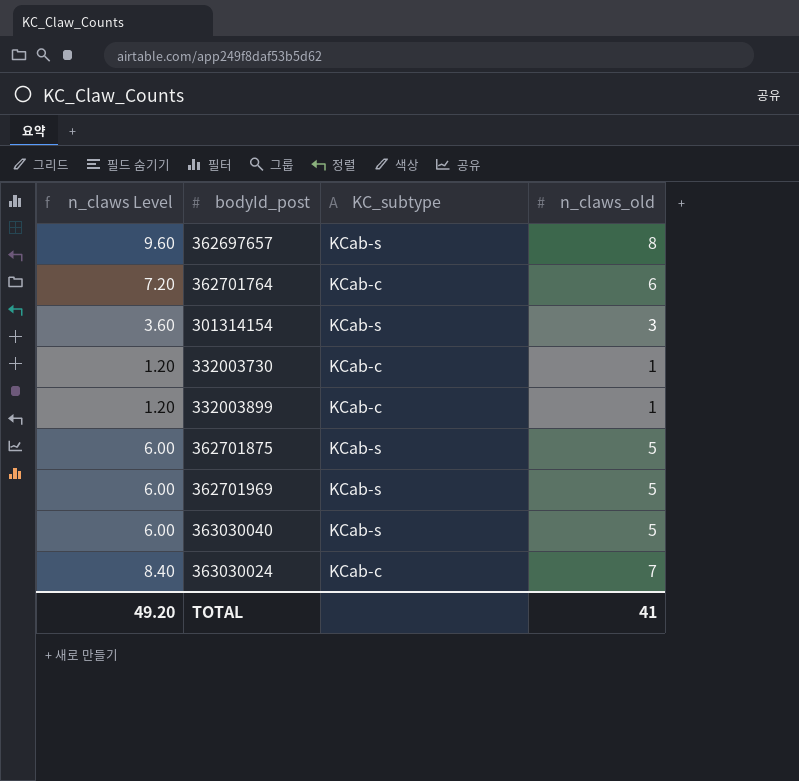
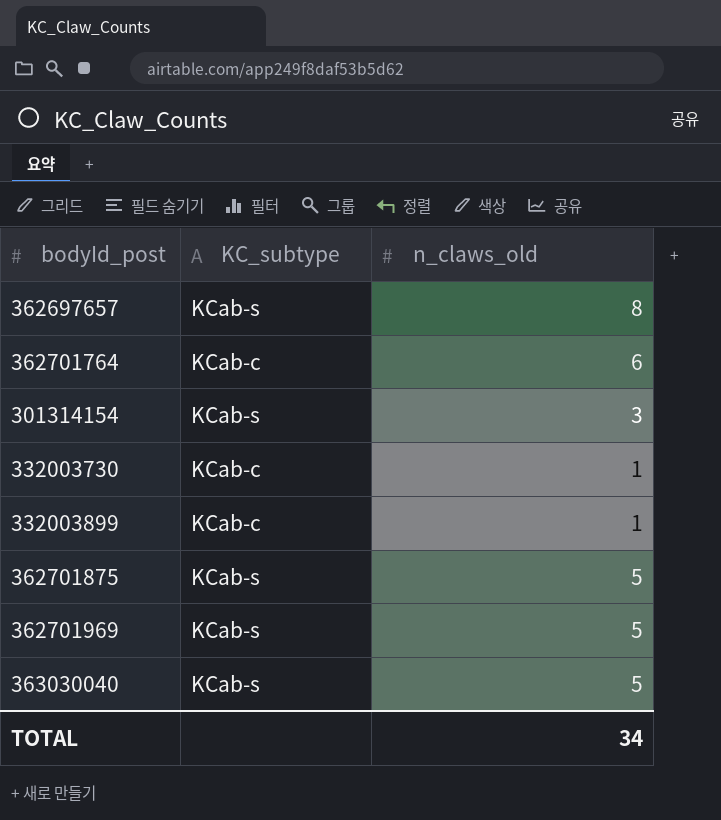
column n_claws Level | formula: [n_claws_old] * 1.2 -> none
row 363030024: 8.40 | KCab-c | 7 -> none
TOTAL | n_claws_old: 41 -> 34

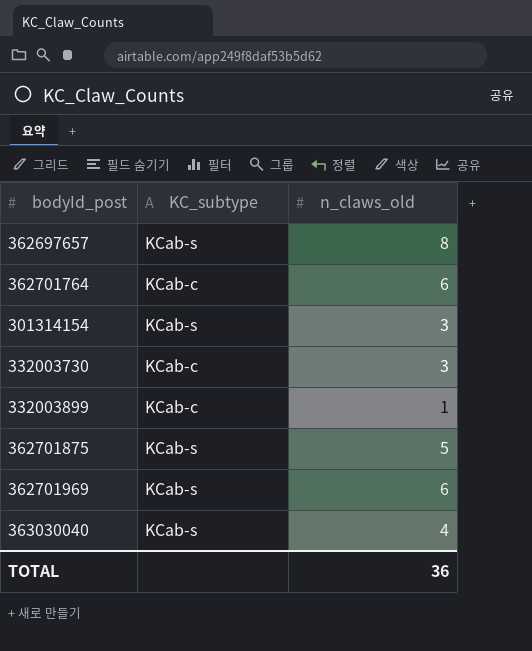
332003730 | n_claws_old: 1 -> 3
362701969 | n_claws_old: 5 -> 6
363030040 | n_claws_old: 5 -> 4
TOTAL | n_claws_old: 34 -> 36

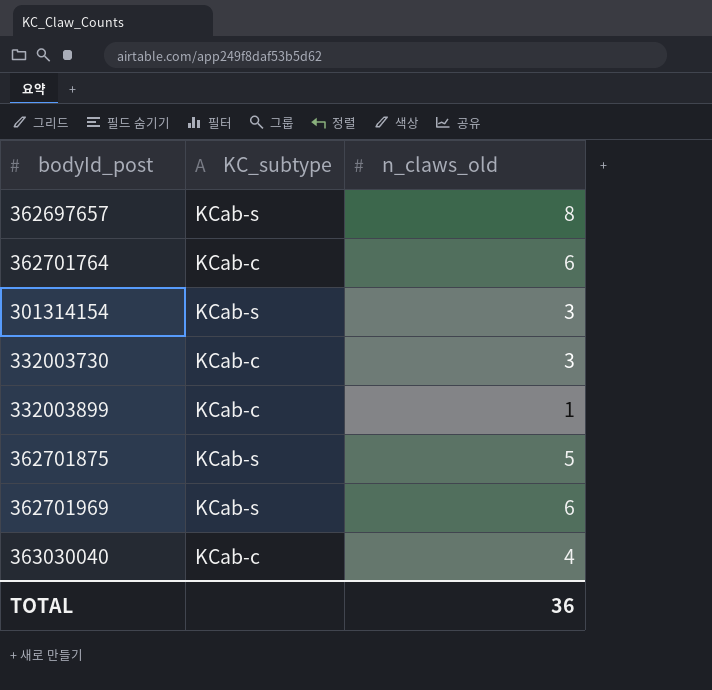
363030040 | KC_subtype: KCab-s -> KCab-c

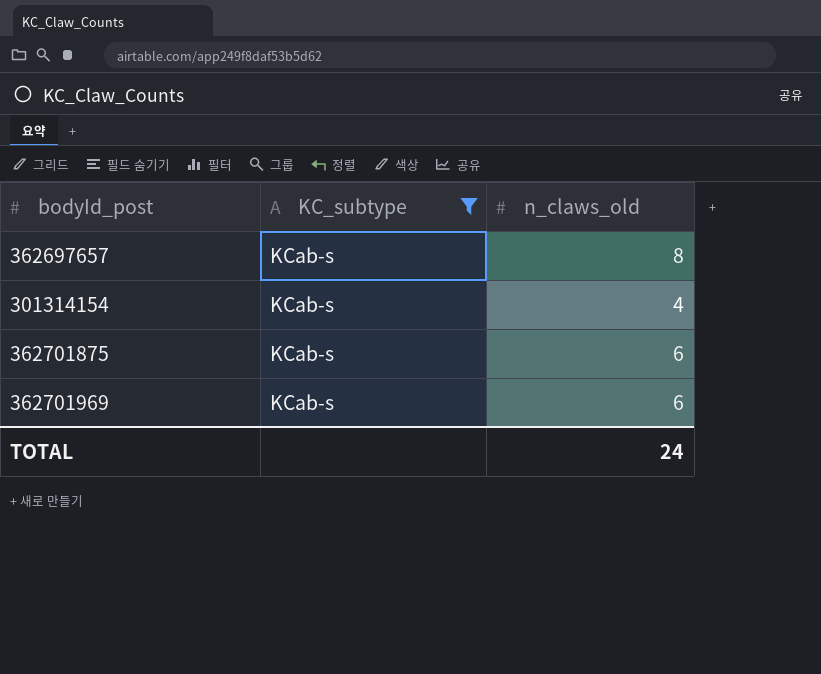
filter: none -> KC_subtype = KCab-s
301314154 | n_claws_old: 3 -> 4
362701875 | n_claws_old: 5 -> 6
TOTAL | n_claws_old: 36 -> 24

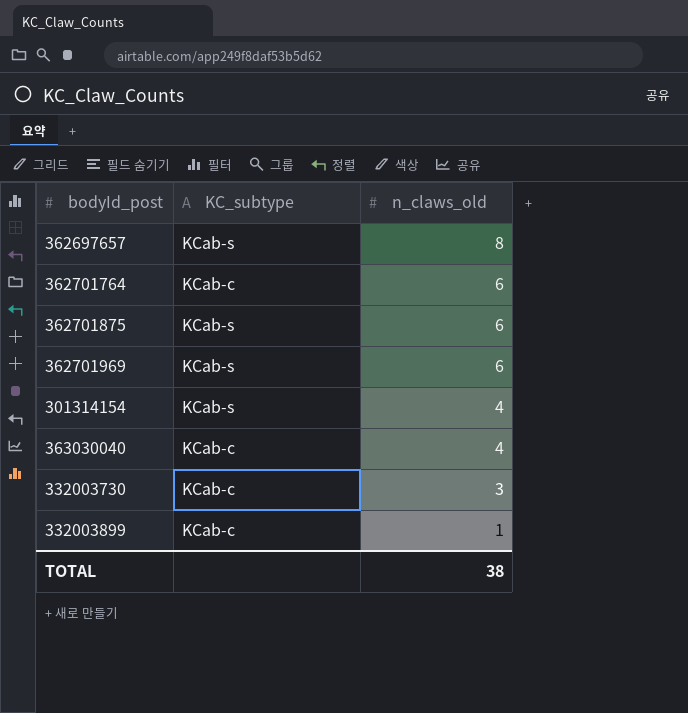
filter: KC_subtype = KCab-s -> none
row order: none -> n_claws_old descending
TOTAL | n_claws_old: 24 -> 38

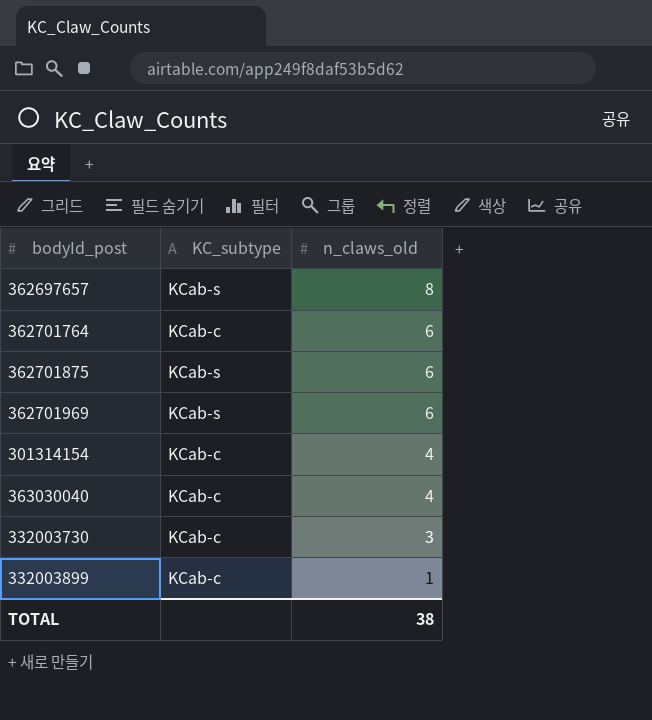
301314154 | KC_subtype: KCab-s -> KCab-c

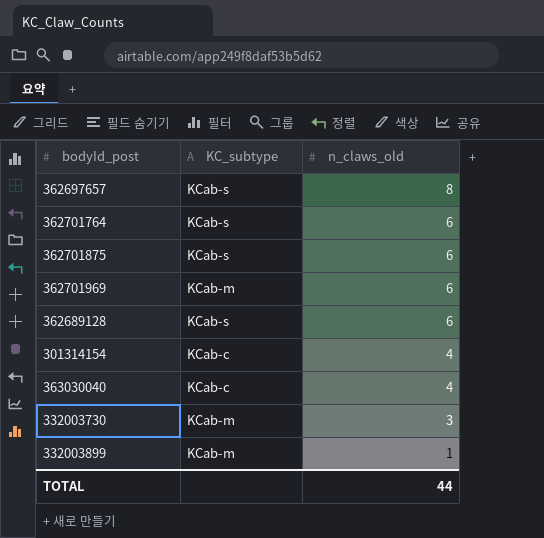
362701764 | KC_subtype: KCab-c -> KCab-s
362701969 | KC_subtype: KCab-s -> KCab-m
row 362689128: none -> KCab-s | 6
332003730 | KC_subtype: KCab-c -> KCab-m
332003899 | KC_subtype: KCab-c -> KCab-m
TOTAL | n_claws_old: 38 -> 44

